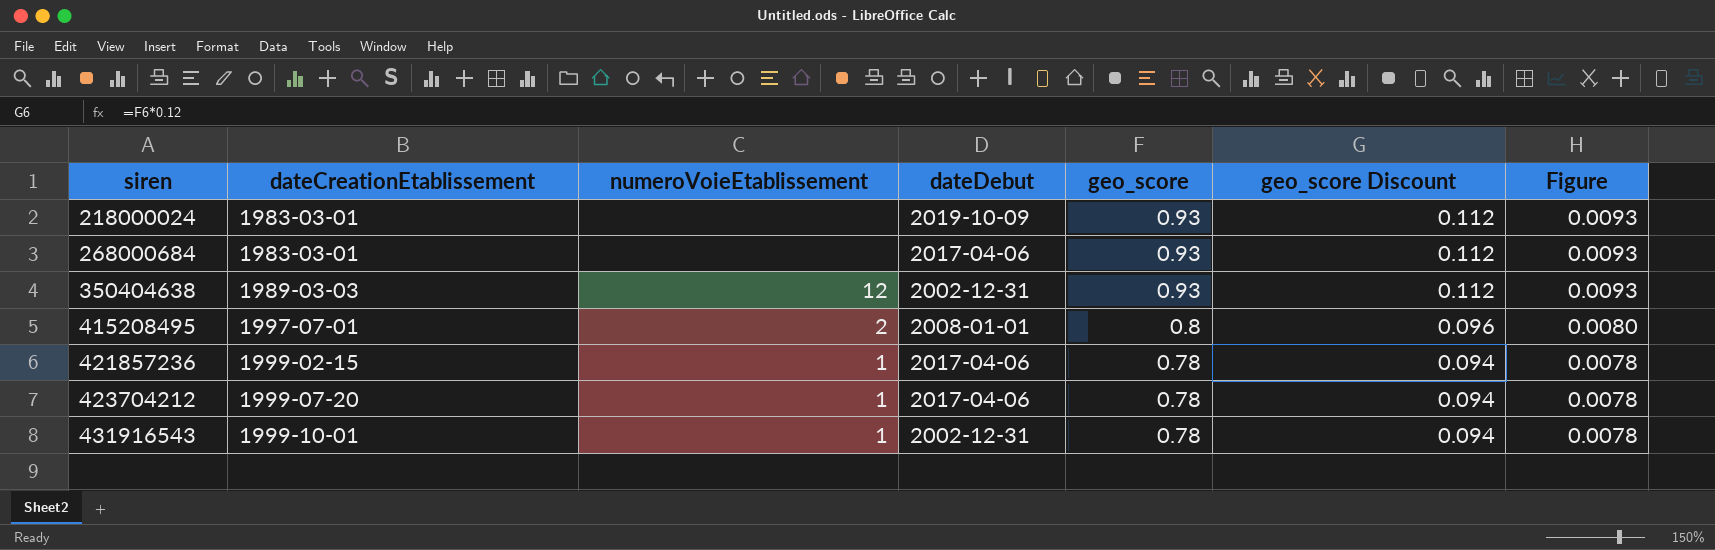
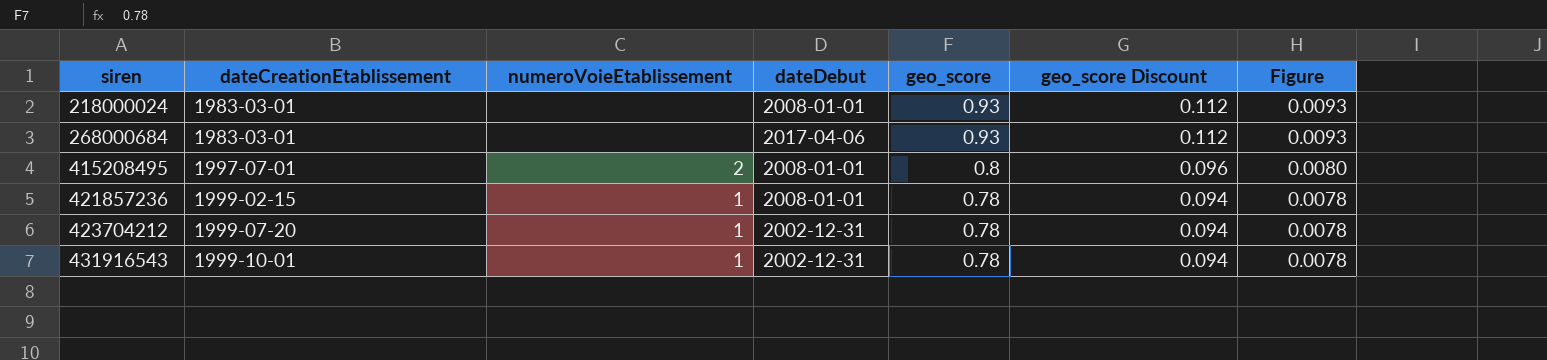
row 350404638: 1989-03-03 | 12 | 2002-12-31 | 0.93 | 0.112 | 0.0093 -> none
218000024 | dateDebut: 2019-10-09 -> 2008-01-01
421857236 | dateDebut: 2017-04-06 -> 2008-01-01
423704212 | dateDebut: 2017-04-06 -> 2002-12-31

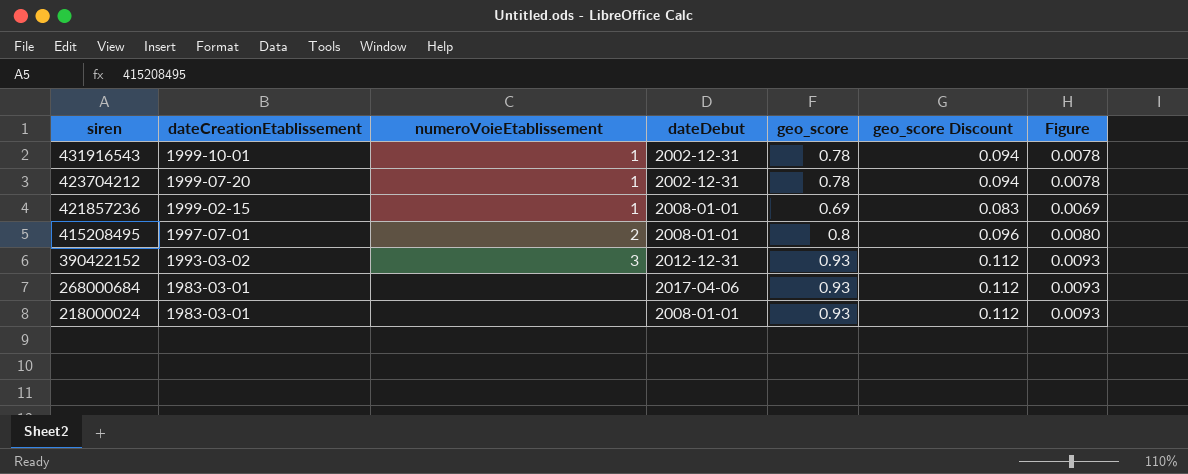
row order: siren ascending -> siren descending
421857236 | geo_score: 0.78 -> 0.69
421857236 | geo_score Discount: 0.094 -> 0.083
421857236 | Figure: 0.0078 -> 0.0069
row 390422152: none -> 1993-03-02 | 3 | 2012-12-31 | 0.93 | 0.112 | 0.0093

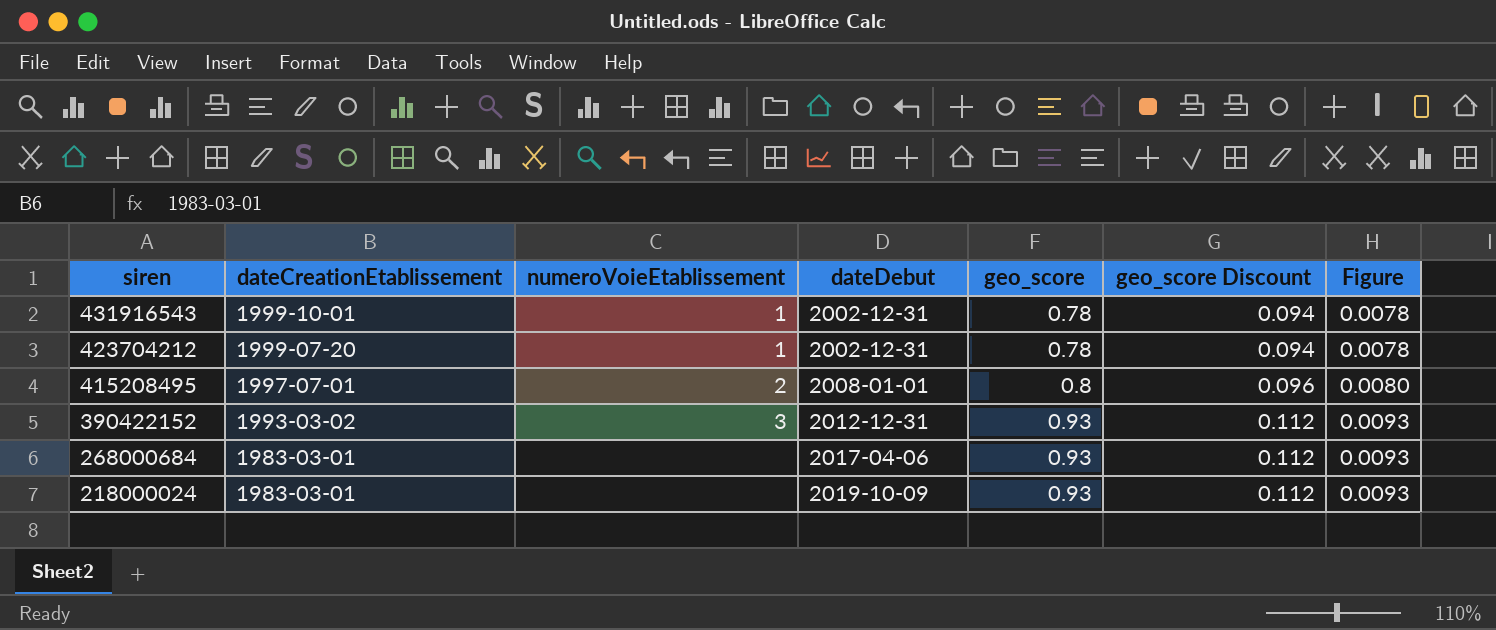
row 421857236: 1999-02-15 | 1 | 2008-01-01 | 0.69 | 0.083 | 0.0069 -> none
218000024 | dateDebut: 2008-01-01 -> 2019-10-09

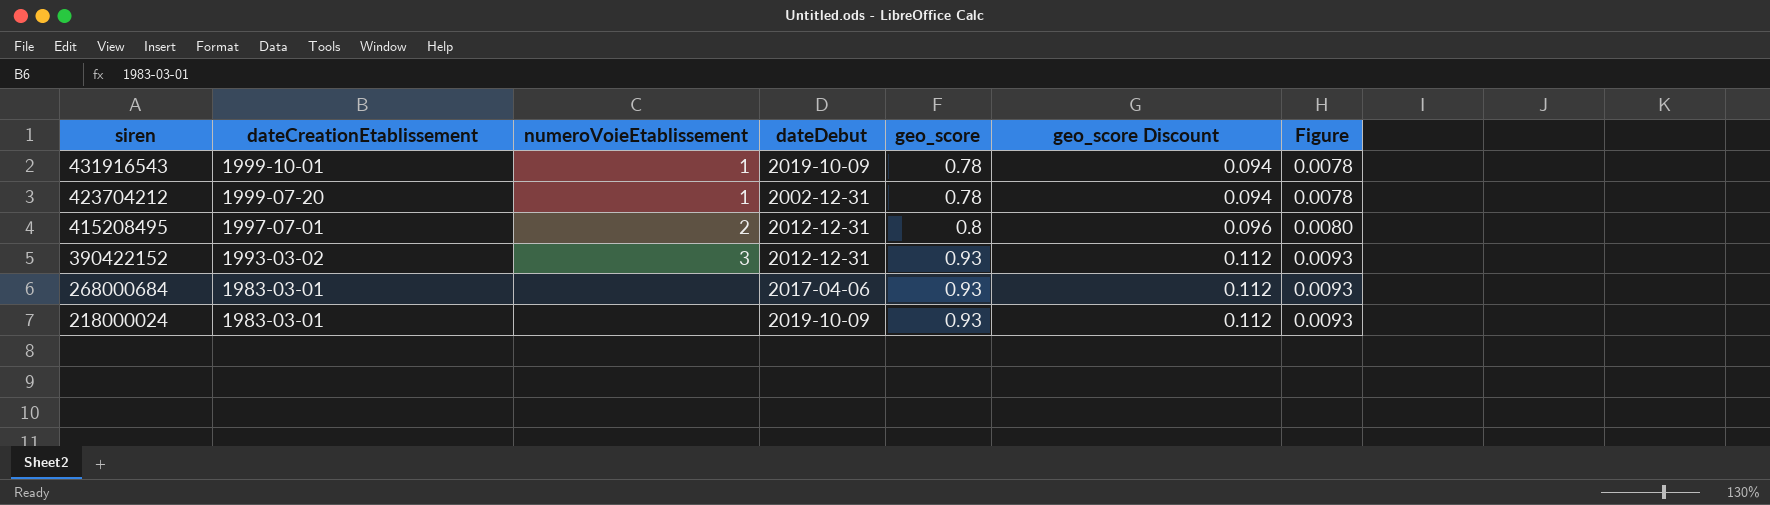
431916543 | dateDebut: 2002-12-31 -> 2019-10-09
415208495 | dateDebut: 2008-01-01 -> 2012-12-31

